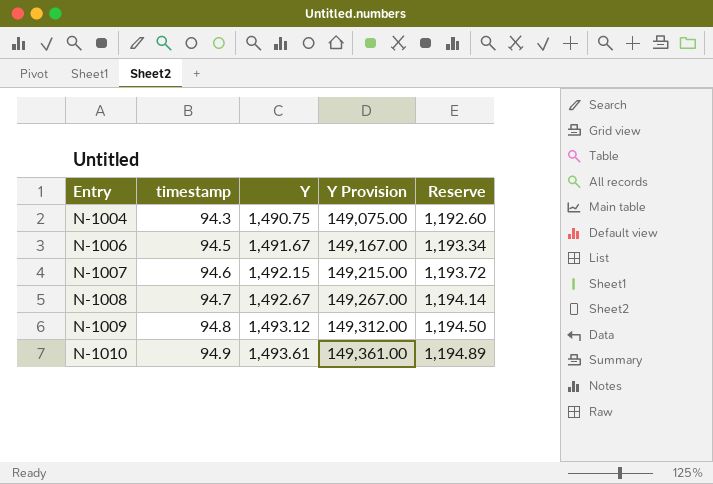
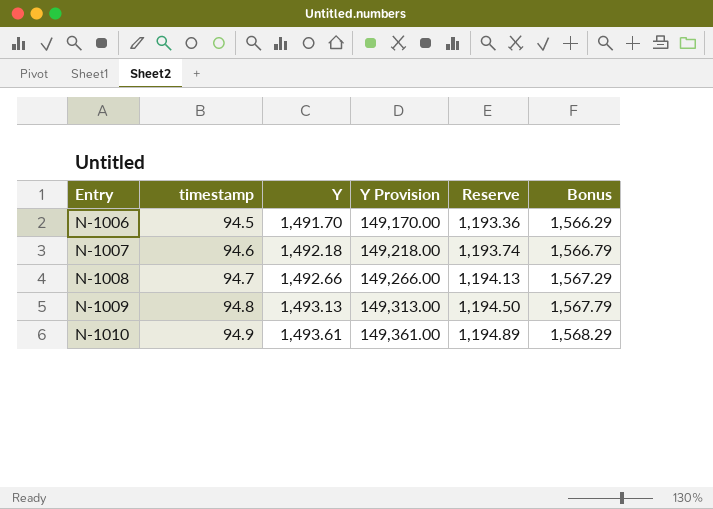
column Bonus | formula: none -> [Y] * 1.05
row N-1004: 94.3 | 1,490.75 | 149,075.00 | 1,192.60 -> none
N-1006 | Y: 1,491.67 -> 1,491.70
N-1006 | Y Provision: 149,167.00 -> 149,170.00
N-1006 | Reserve: 1,193.34 -> 1,193.36
N-1007 | Y: 1,492.15 -> 1,492.18
N-1007 | Y Provision: 149,215.00 -> 149,218.00
N-1007 | Reserve: 1,193.72 -> 1,193.74
N-1008 | Y: 1,492.67 -> 1,492.66
N-1008 | Y Provision: 149,267.00 -> 149,266.00
N-1008 | Reserve: 1,194.14 -> 1,194.13
N-1009 | Y: 1,493.12 -> 1,493.13
N-1009 | Y Provision: 149,312.00 -> 149,313.00

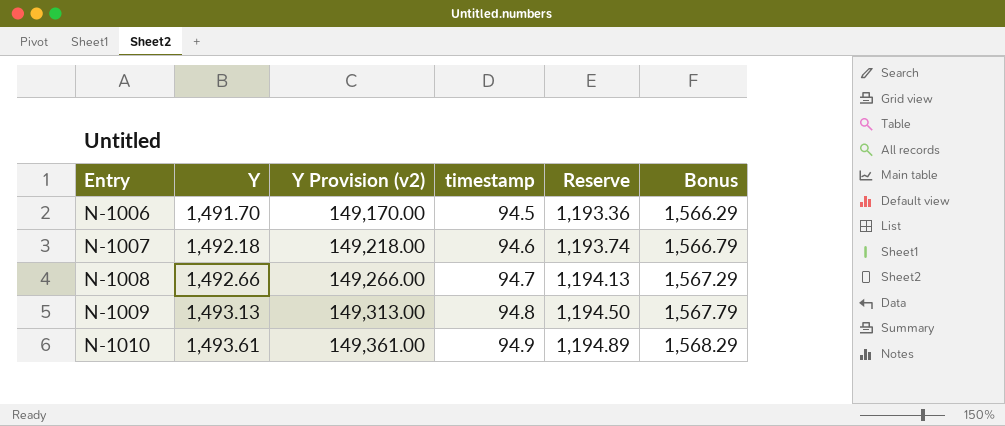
column name: Y Provision -> Y Provision (v2)
column timestamp | position: 2 -> 4

